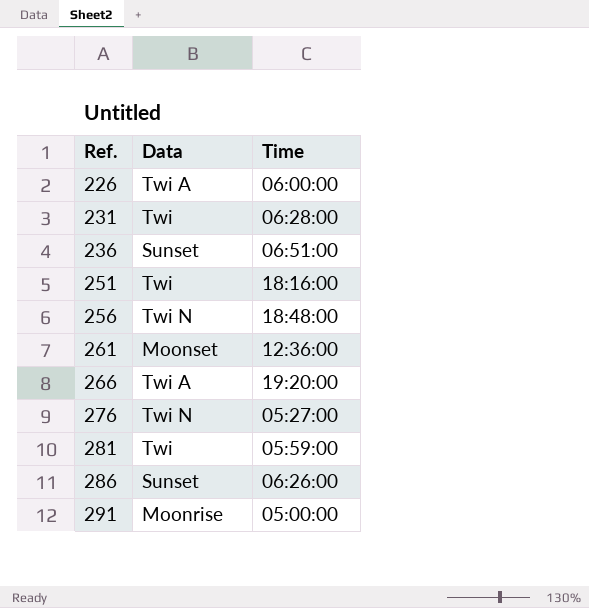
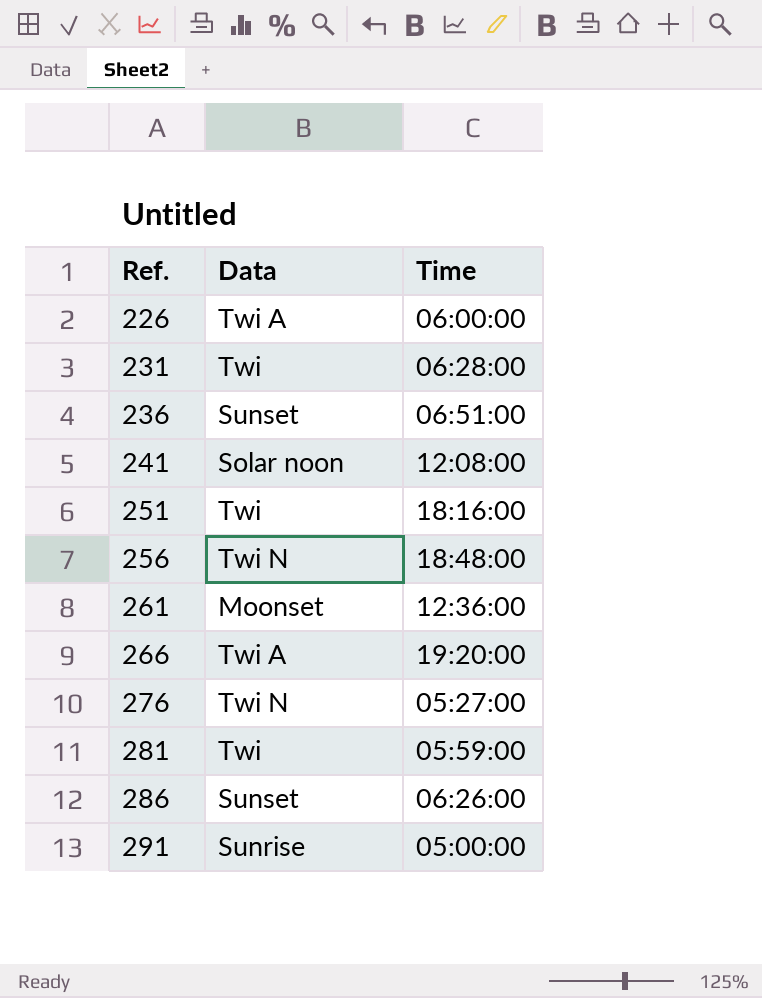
row 241: none -> Solar noon | 12:08:00
291 | Data: Moonrise -> Sunrise

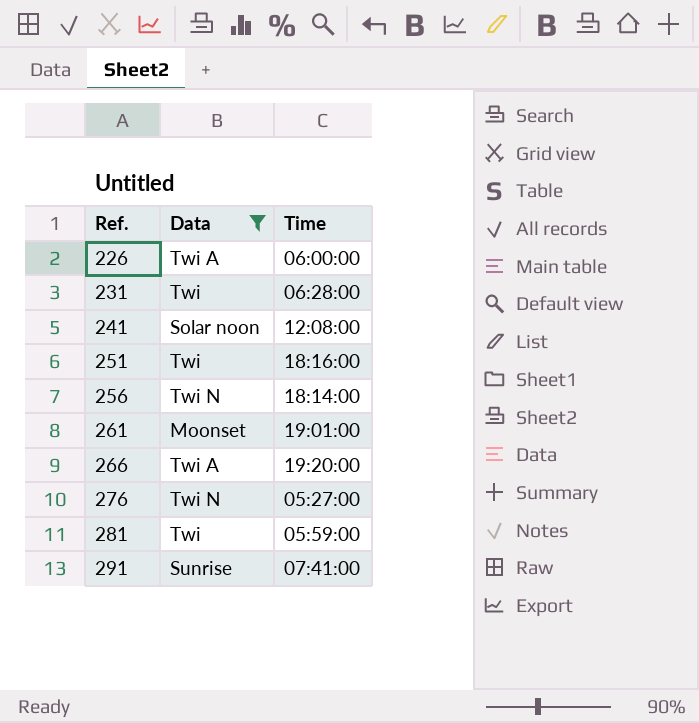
filter: none -> Data != Sunset
256 | Time: 18:48:00 -> 18:14:00
261 | Time: 12:36:00 -> 19:01:00
291 | Time: 05:00:00 -> 07:41:00

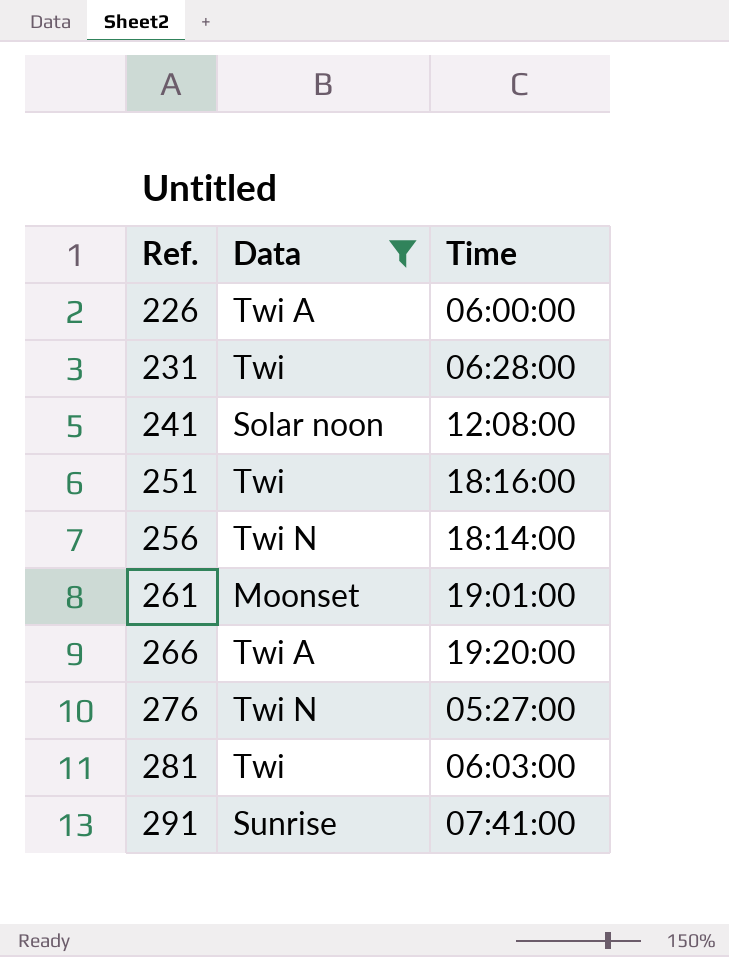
281 | Time: 05:59:00 -> 06:03:00

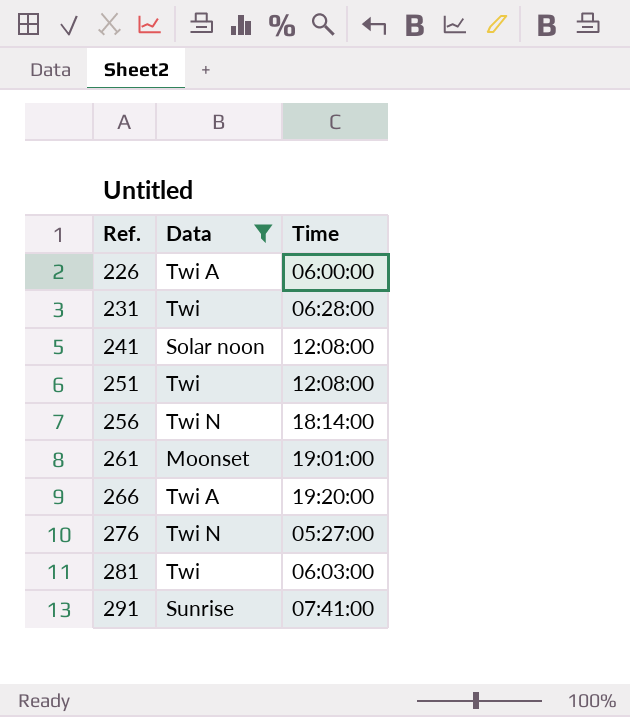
251 | Time: 18:16:00 -> 12:08:00

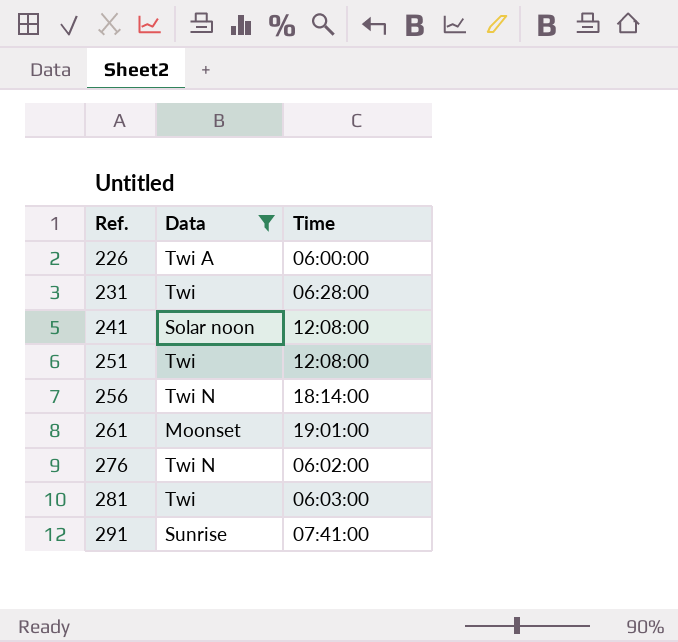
row 266: Twi A | 19:20:00 -> none
276 | Time: 05:27:00 -> 06:02:00

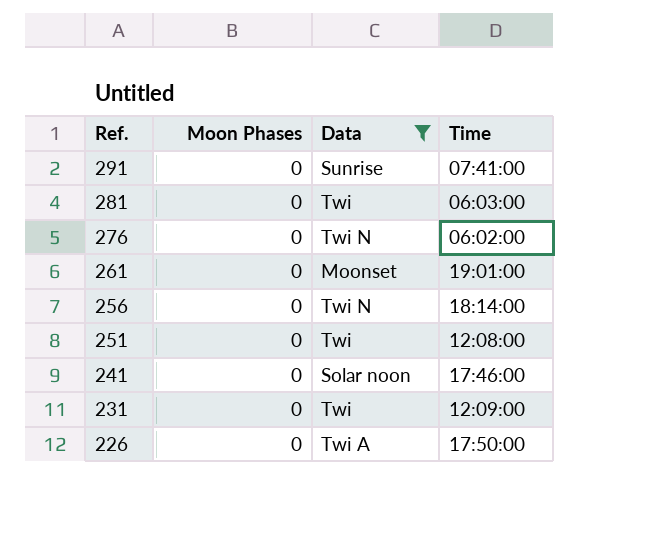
row order: Ref. ascending -> Ref. descending
column Moon Phases | position: none -> 2
241 | Time: 12:08:00 -> 17:46:00
231 | Time: 06:28:00 -> 12:09:00
226 | Time: 06:00:00 -> 17:50:00

